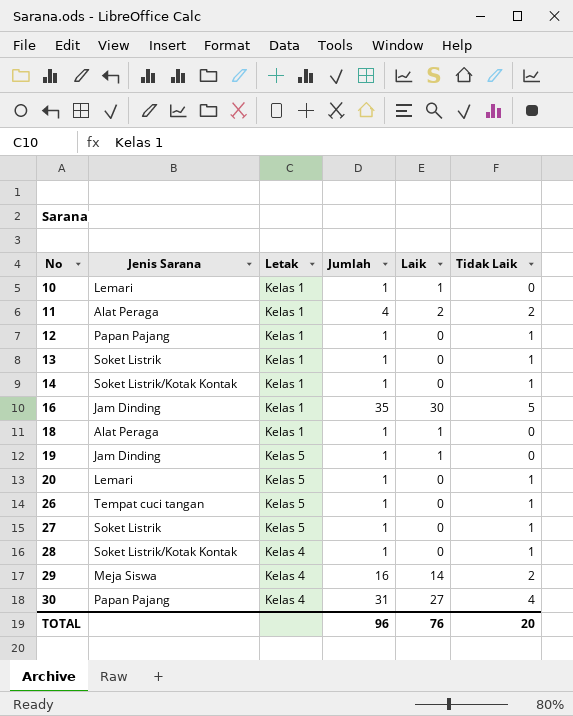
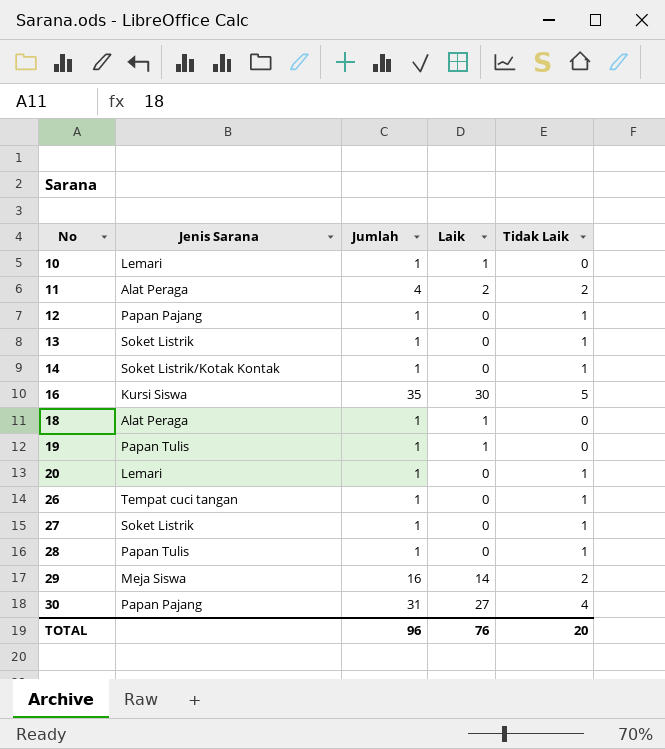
column Letak | position: 3 -> none
16 | Jenis Sarana: Jam Dinding -> Kursi Siswa
19 | Jenis Sarana: Jam Dinding -> Papan Tulis
28 | Jenis Sarana: Soket Listrik/Kotak Kontak -> Papan Tulis

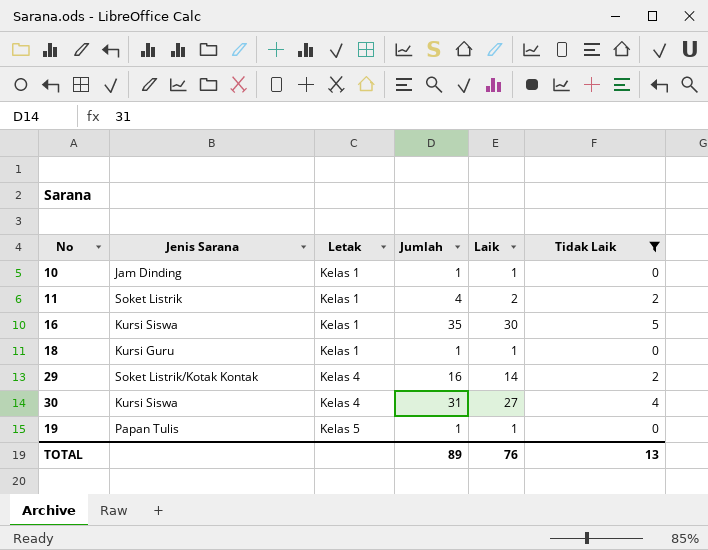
filter: none -> Tidak Laik != 1
row order: No ascending -> Letak ascending
column Letak | position: none -> 3
10 | Jenis Sarana: Lemari -> Jam Dinding
11 | Jenis Sarana: Alat Peraga -> Soket Listrik
18 | Jenis Sarana: Alat Peraga -> Kursi Guru
29 | Jenis Sarana: Meja Siswa -> Soket Listrik/Kotak Kontak
30 | Jenis Sarana: Papan Pajang -> Kursi Siswa
TOTAL | Jumlah: 96 -> 89
TOTAL | Tidak Laik: 20 -> 13

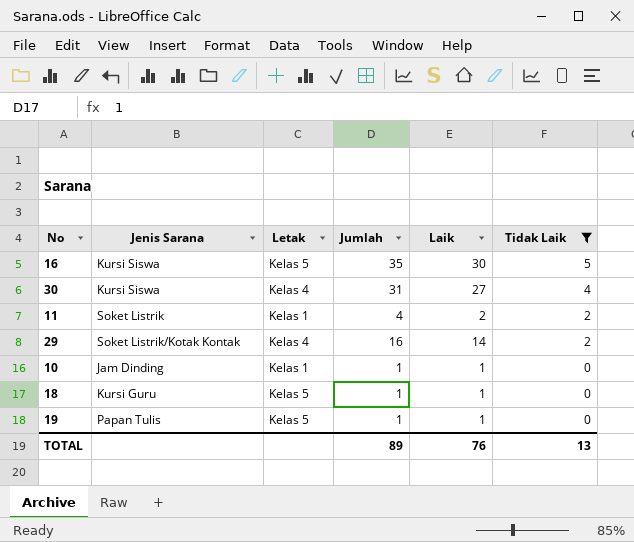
row order: Letak ascending -> Tidak Laik descending
16 | Letak: Kelas 1 -> Kelas 5
18 | Letak: Kelas 1 -> Kelas 5

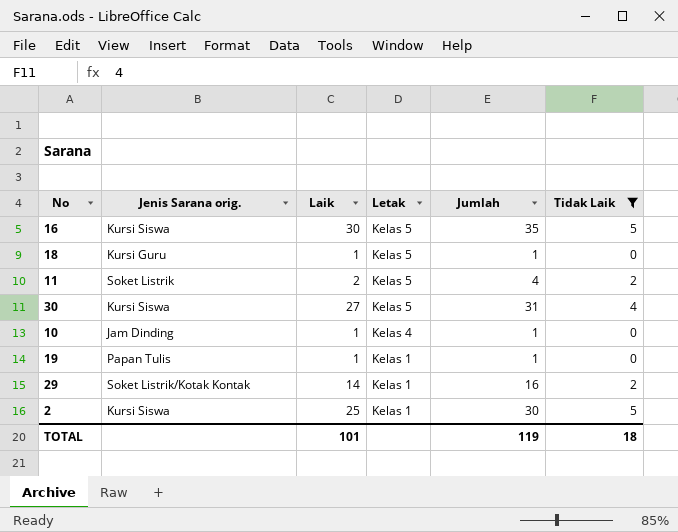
row order: Tidak Laik descending -> Letak descending
column name: Jenis Sarana -> Jenis Sarana orig.
column Laik | position: 5 -> 3
11 | Letak: Kelas 1 -> Kelas 5
30 | Letak: Kelas 4 -> Kelas 5
10 | Letak: Kelas 1 -> Kelas 4
19 | Letak: Kelas 5 -> Kelas 1
29 | Letak: Kelas 4 -> Kelas 1
row 2: none -> Kursi Siswa | 25 | Kelas 1 | 30 | 5
TOTAL | Laik: 76 -> 101
TOTAL | Jumlah: 89 -> 119
TOTAL | Tidak Laik: 13 -> 18

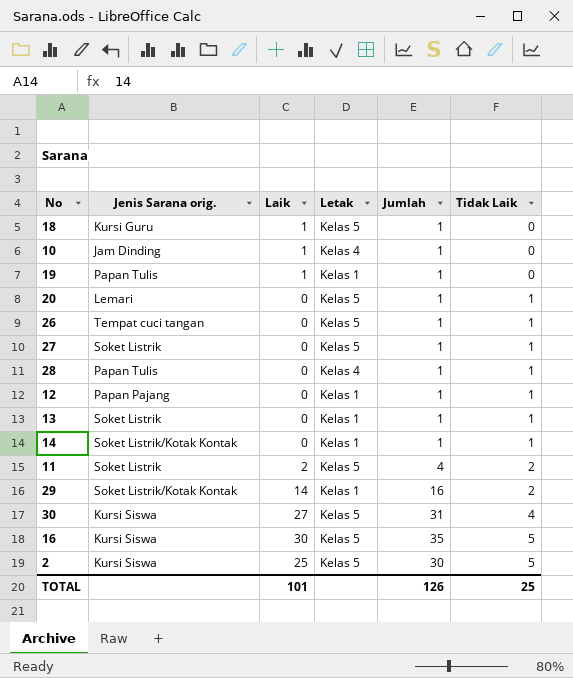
filter: Tidak Laik != 1 -> none
row order: Letak descending -> Tidak Laik ascending
2 | Letak: Kelas 1 -> Kelas 5
TOTAL | Jumlah: 119 -> 126
TOTAL | Tidak Laik: 18 -> 25

